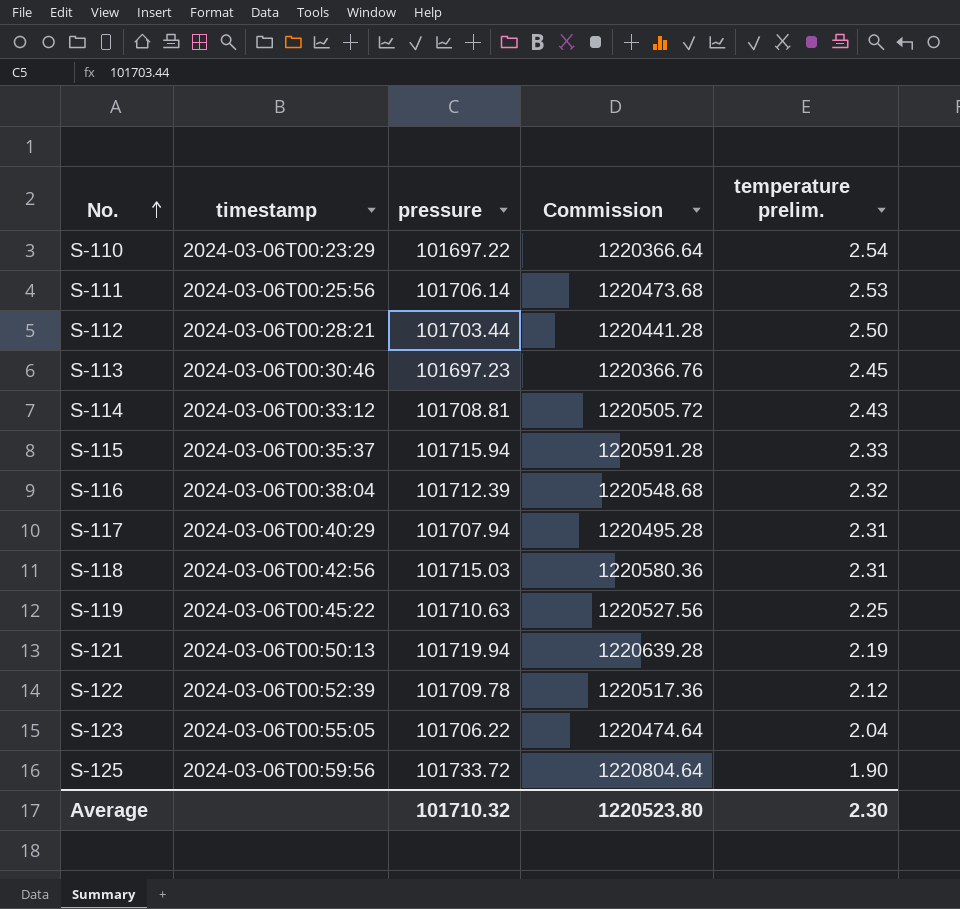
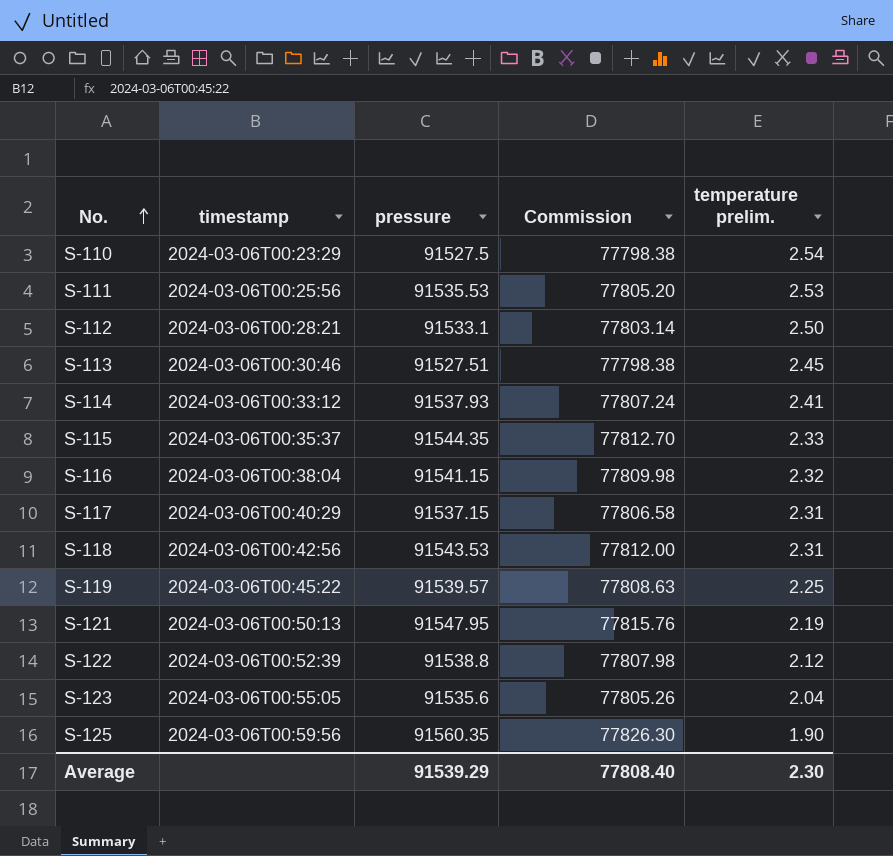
column Commission | formula: [pressure] * 12 -> [pressure] * 0.85
S-110 | pressure: 101697.22 -> 91527.5
S-111 | pressure: 101706.14 -> 91535.53
S-112 | pressure: 101703.44 -> 91533.1
S-113 | pressure: 101697.23 -> 91527.51
S-114 | pressure: 101708.81 -> 91537.93
S-114 | temperature prelim.: 2.43 -> 2.41
S-115 | pressure: 101715.94 -> 91544.35
S-116 | pressure: 101712.39 -> 91541.15
S-117 | pressure: 101707.94 -> 91537.15
S-118 | pressure: 101715.03 -> 91543.53
S-119 | pressure: 101710.63 -> 91539.57
S-121 | pressure: 101719.94 -> 91547.95
S-122 | pressure: 101709.78 -> 91538.8
S-123 | pressure: 101706.22 -> 91535.6
S-125 | pressure: 101733.72 -> 91560.35
Average | pressure: 101710.32 -> 91539.29
Average | Commission: 1220523.80 -> 77808.40

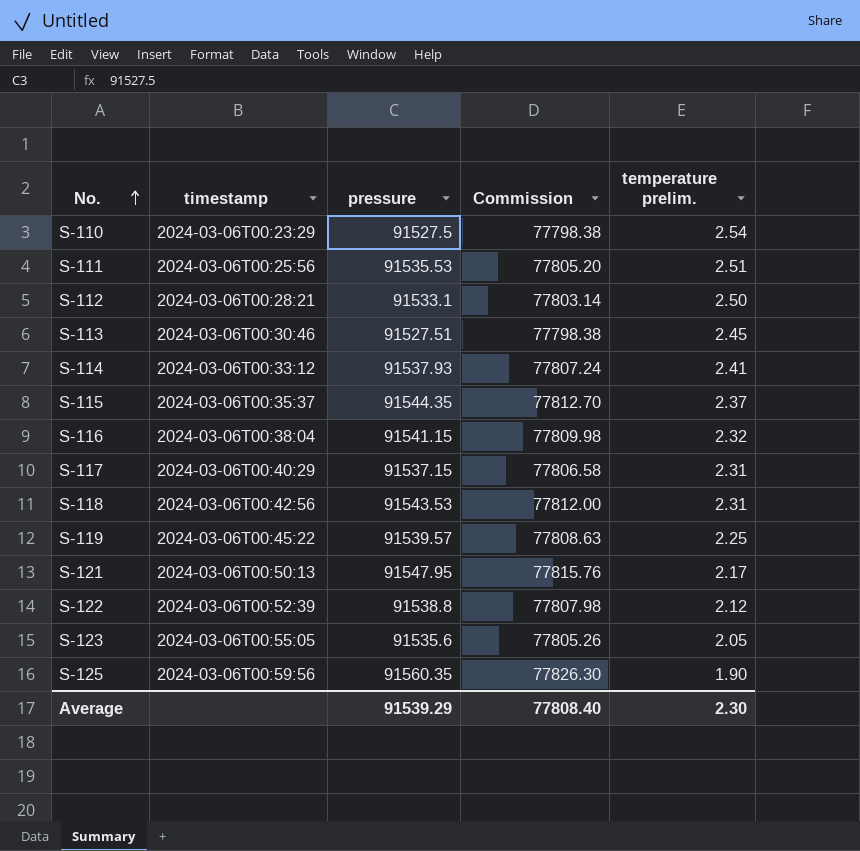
S-111 | temperature prelim.: 2.53 -> 2.51
S-115 | temperature prelim.: 2.33 -> 2.37
S-121 | temperature prelim.: 2.19 -> 2.17
S-123 | temperature prelim.: 2.04 -> 2.05

